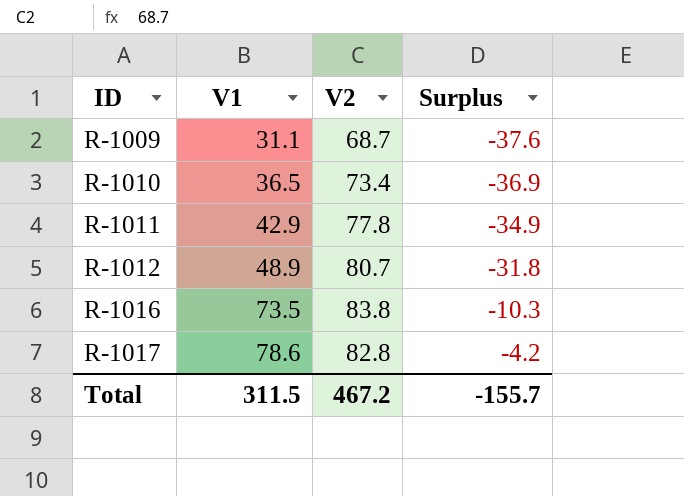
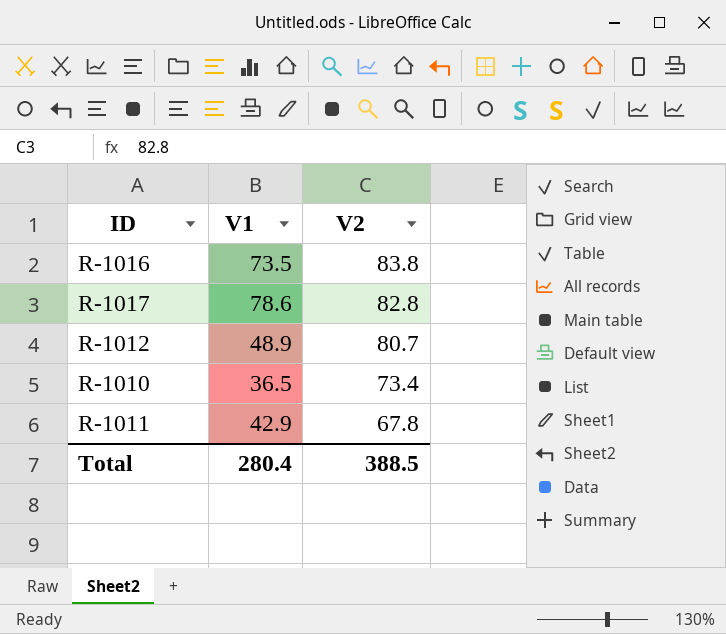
row order: ID ascending -> V2 descending
column Surplus | formula: [V1] - [V2] -> none
row R-1009: 31.1 | 68.7 | -37.6 -> none
R-1011 | V2: 77.8 -> 67.8
Total | V1: 311.5 -> 280.4
Total | V2: 467.2 -> 388.5

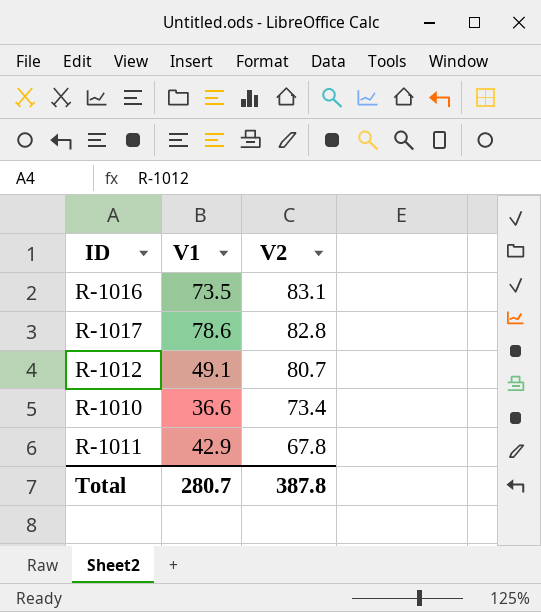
R-1016 | V2: 83.8 -> 83.1
R-1012 | V1: 48.9 -> 49.1
R-1010 | V1: 36.5 -> 36.6
Total | V1: 280.4 -> 280.7
Total | V2: 388.5 -> 387.8

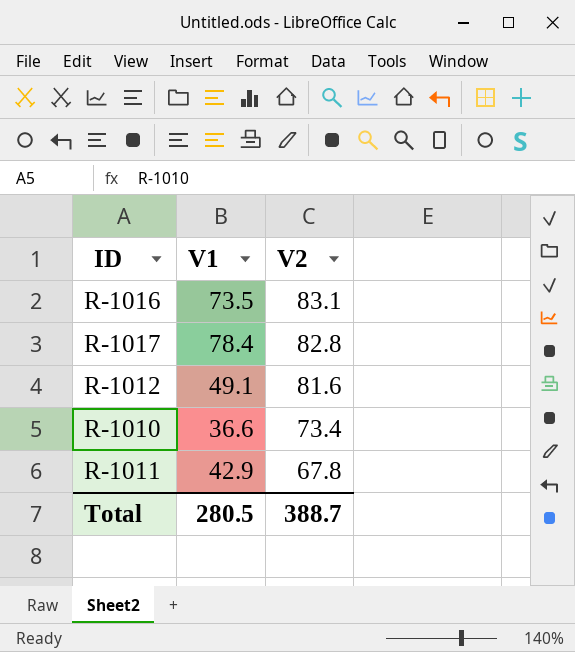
R-1017 | V1: 78.6 -> 78.4
R-1012 | V2: 80.7 -> 81.6
Total | V1: 280.7 -> 280.5
Total | V2: 387.8 -> 388.7

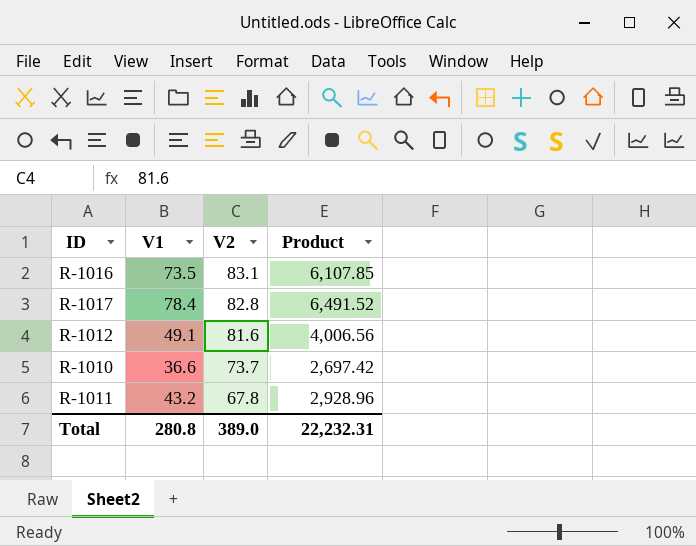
column Product | formula: none -> [V1] * [V2]
R-1010 | V2: 73.4 -> 73.7
R-1011 | V1: 42.9 -> 43.2
Total | V1: 280.5 -> 280.8
Total | V2: 388.7 -> 389.0

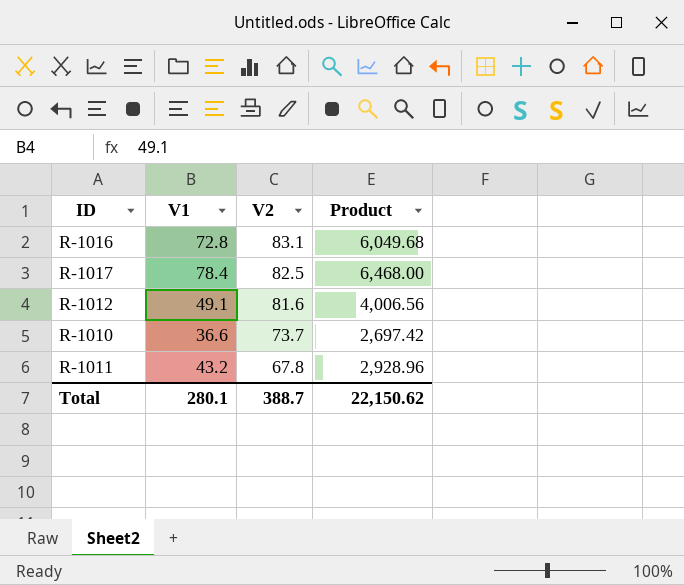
R-1016 | V1: 73.5 -> 72.8
R-1016 | Product: 6,107.85 -> 6,049.68
R-1017 | V2: 82.8 -> 82.5
R-1017 | Product: 6,491.52 -> 6,468.00
Total | V1: 280.8 -> 280.1
Total | V2: 389.0 -> 388.7
Total | Product: 22,232.31 -> 22,150.62

